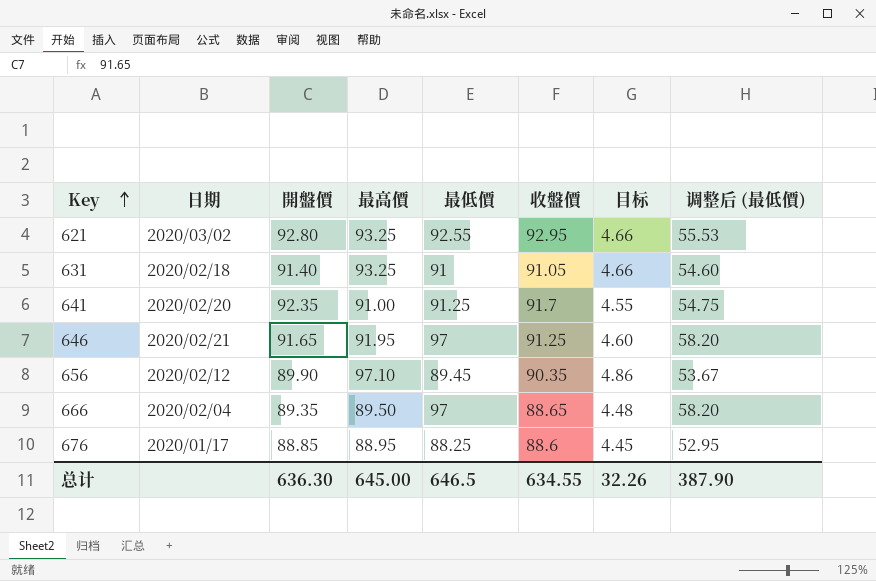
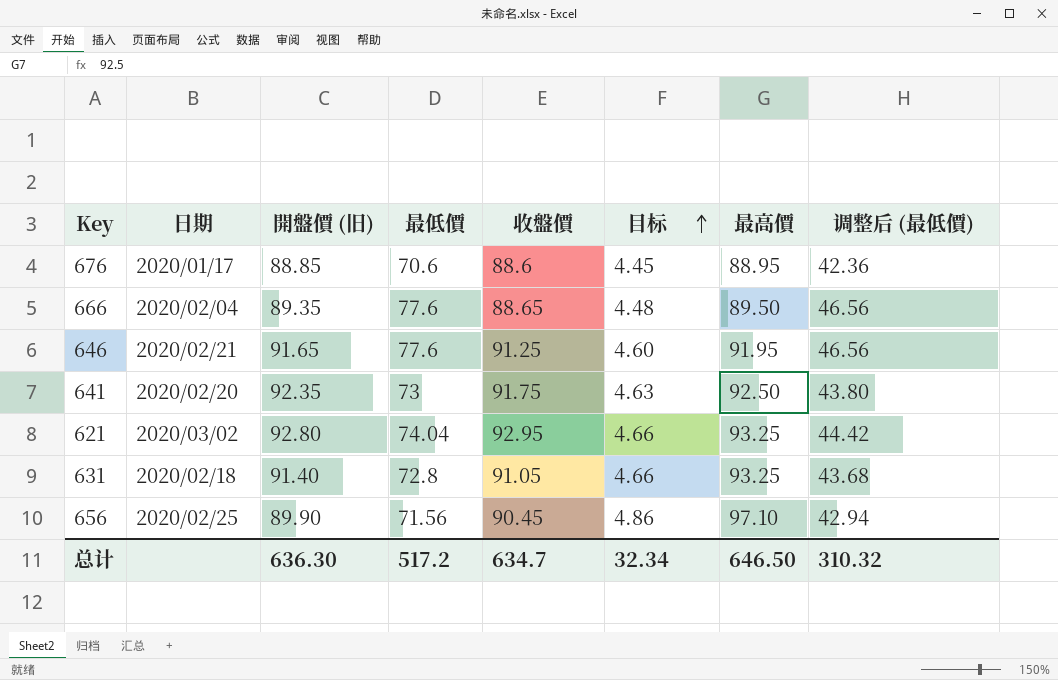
row order: Key ascending -> 目标 ascending
column name: 開盤價 -> 開盤價 (旧)
column 最高價 | position: 4 -> 7
676 | 最低價: 88.25 -> 70.6
676 | 调整后 (最低價): 52.95 -> 42.36
666 | 最低價: 97 -> 77.6
666 | 调整后 (最低價): 58.20 -> 46.56
646 | 最低價: 97 -> 77.6
646 | 调整后 (最低價): 58.20 -> 46.56
641 | 最低價: 91.25 -> 73
641 | 收盤價: 91.7 -> 91.75
641 | 目标: 4.55 -> 4.63
641 | 最高價: 91.00 -> 92.50
641 | 调整后 (最低價): 54.75 -> 43.80
621 | 最低價: 92.55 -> 74.04
621 | 调整后 (最低價): 55.53 -> 44.42
631 | 最低價: 91 -> 72.8
631 | 调整后 (最低價): 54.60 -> 43.68
656 | 日期: 2020/02/12 -> 2020/02/25
656 | 最低價: 89.45 -> 71.56
656 | 收盤價: 90.35 -> 90.45
656 | 调整后 (最低價): 53.67 -> 42.94
总计 | 最低價: 646.5 -> 517.2
总计 | 收盤價: 634.55 -> 634.7
总计 | 目标: 32.26 -> 32.34
总计 | 最高價: 645.00 -> 646.50
总计 | 调整后 (最低價): 387.90 -> 310.32

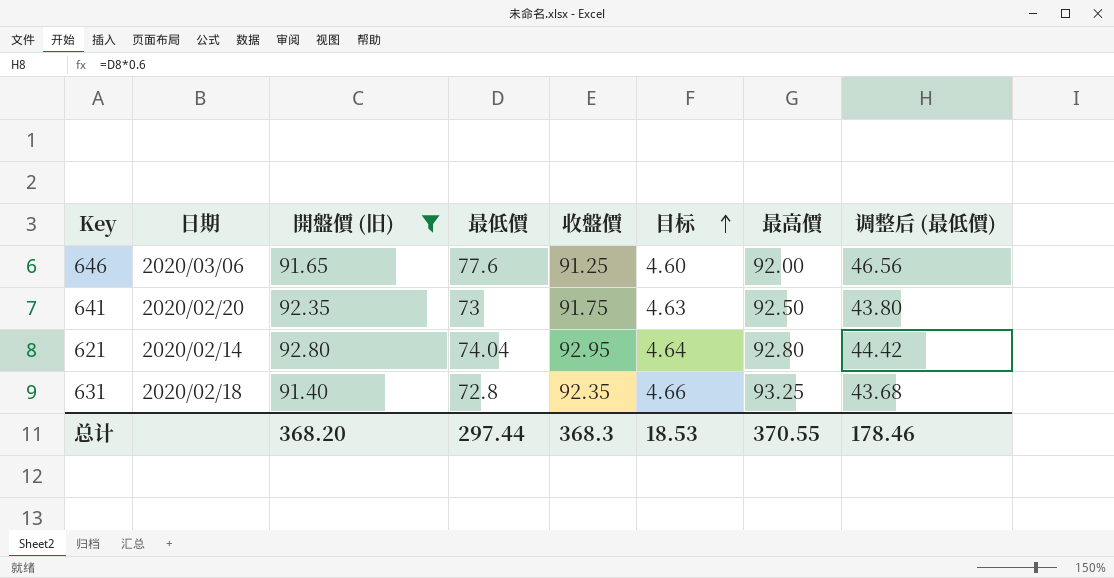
filter: none -> 開盤價 (旧) >= 91.40
646 | 日期: 2020/02/21 -> 2020/03/06
646 | 最高價: 91.95 -> 92.00
621 | 日期: 2020/03/02 -> 2020/02/14
621 | 目标: 4.66 -> 4.64
621 | 最高價: 93.25 -> 92.80
631 | 收盤價: 91.05 -> 92.35
总计 | 開盤價 (旧): 636.30 -> 368.20
总计 | 最低價: 517.2 -> 297.44
总计 | 收盤價: 634.7 -> 368.3
总计 | 目标: 32.34 -> 18.53
总计 | 最高價: 646.50 -> 370.55
总计 | 调整后 (最低價): 310.32 -> 178.46

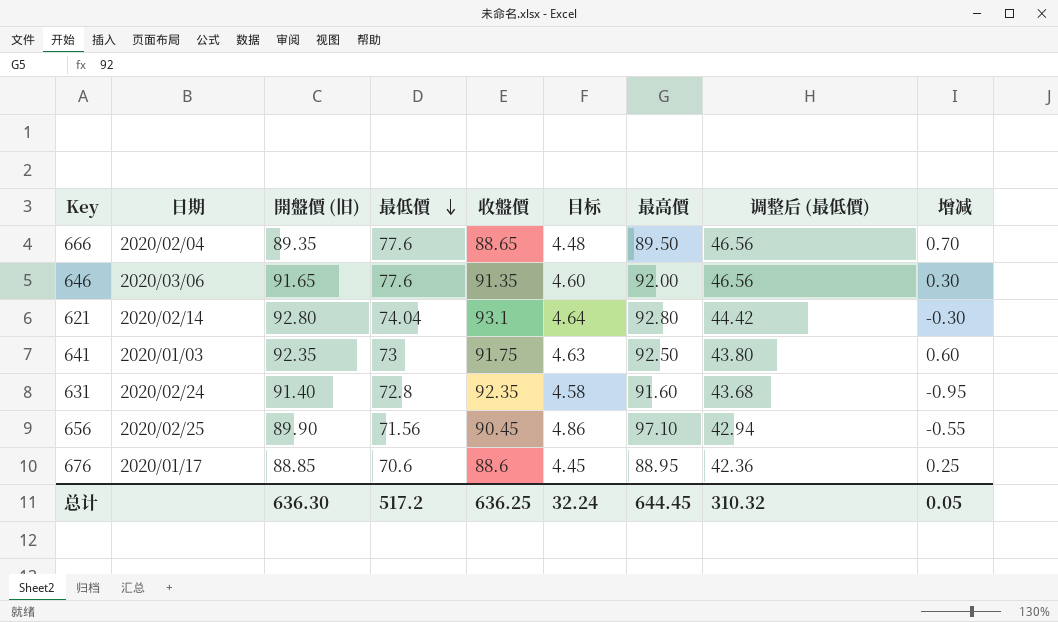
filter: 開盤價 (旧) >= 91.40 -> none
row order: 目标 ascending -> 最低價 descending
column 增减 | formula: none -> [開盤價 (旧)] - [收盤價]
646 | 收盤價: 91.25 -> 91.35
621 | 收盤價: 92.95 -> 93.1
641 | 日期: 2020/02/20 -> 2020/01/03
631 | 日期: 2020/02/18 -> 2020/02/24
631 | 目标: 4.66 -> 4.58
631 | 最高價: 93.25 -> 91.60
总计 | 開盤價 (旧): 368.20 -> 636.30
总计 | 最低價: 297.44 -> 517.2
总计 | 收盤價: 368.3 -> 636.25
总计 | 目标: 18.53 -> 32.24
总计 | 最高價: 370.55 -> 644.45
总计 | 调整后 (最低價): 178.46 -> 310.32

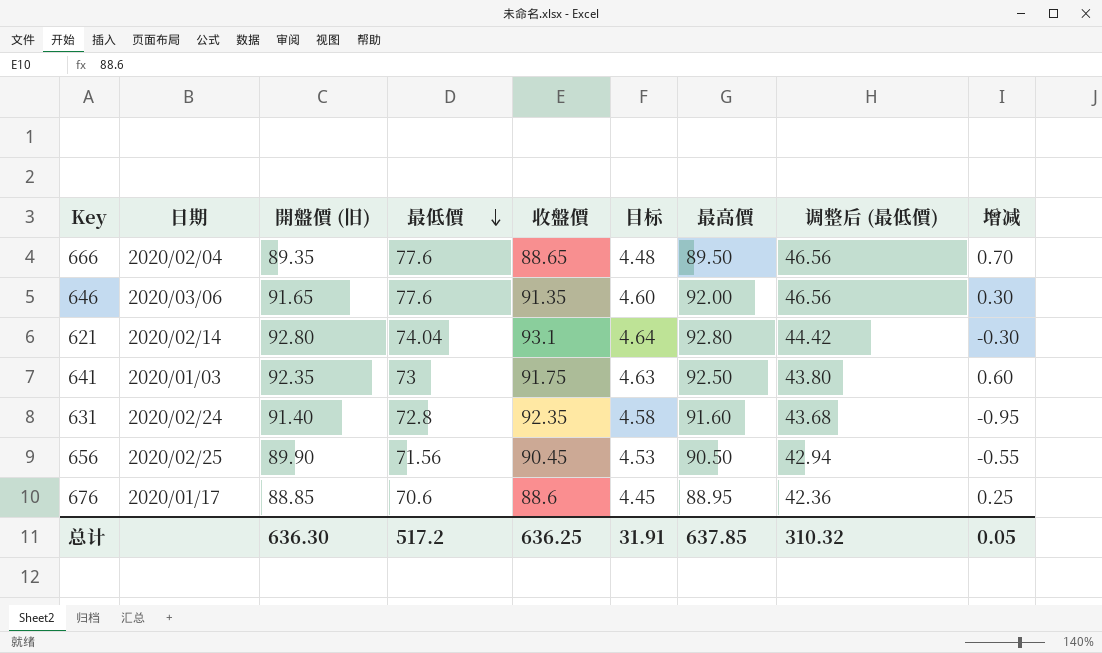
656 | 目标: 4.86 -> 4.53
656 | 最高價: 97.10 -> 90.50
总计 | 目标: 32.24 -> 31.91
总计 | 最高價: 644.45 -> 637.85

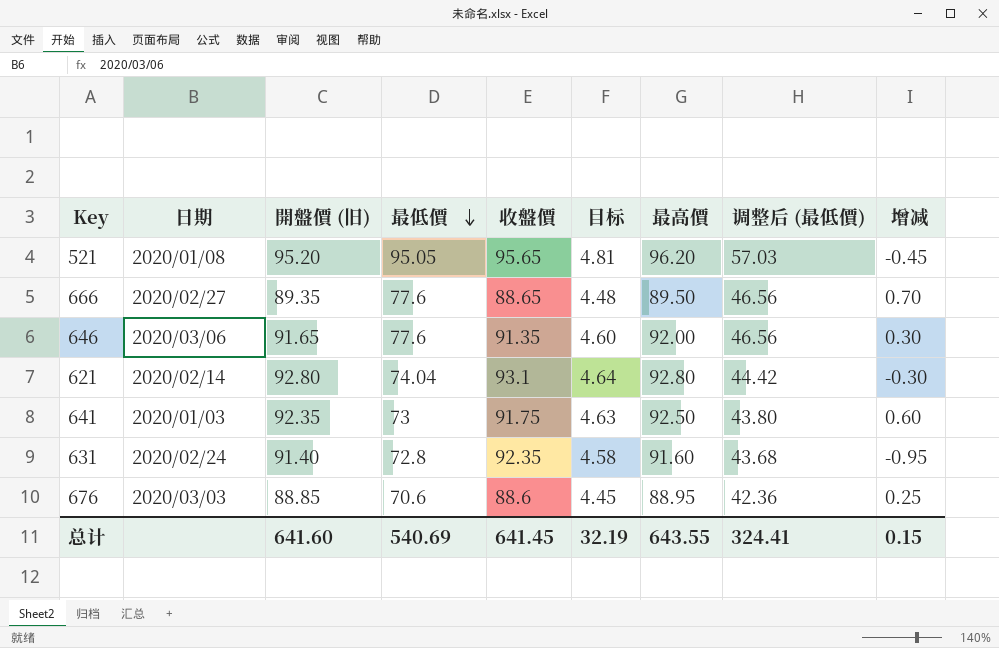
row 656: 2020/02/25 | 89.90 | 71.56 | 90.45 | 4.53 | 90.50 | 42.94 | -0.55 -> none
row 521: none -> 2020/01/08 | 95.20 | 95.05 | 95.65 | 4.81 | 96.20 | 57.03 | -0.45
666 | 日期: 2020/02/04 -> 2020/02/27
676 | 日期: 2020/01/17 -> 2020/03/03
总计 | 開盤價 (旧): 636.30 -> 641.60
总计 | 最低價: 517.2 -> 540.69
总计 | 收盤價: 636.25 -> 641.45
总计 | 目标: 31.91 -> 32.19
总计 | 最高價: 637.85 -> 643.55
总计 | 调整后 (最低價): 310.32 -> 324.41
总计 | 增减: 0.05 -> 0.15

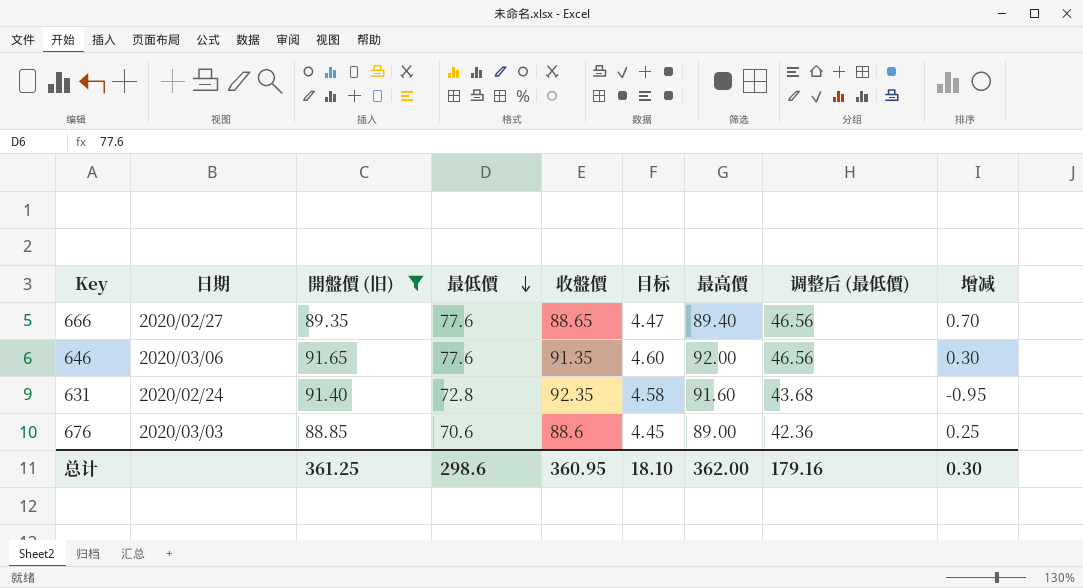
filter: none -> 開盤價 (旧) <= 91.65
666 | 目标: 4.48 -> 4.47
666 | 最高價: 89.50 -> 89.40
676 | 最高價: 88.95 -> 89.00
总计 | 開盤價 (旧): 641.60 -> 361.25
总计 | 最低價: 540.69 -> 298.6
总计 | 收盤價: 641.45 -> 360.95
总计 | 目标: 32.19 -> 18.10
总计 | 最高價: 643.55 -> 362.00
总计 | 调整后 (最低價): 324.41 -> 179.16
总计 | 增减: 0.15 -> 0.30

